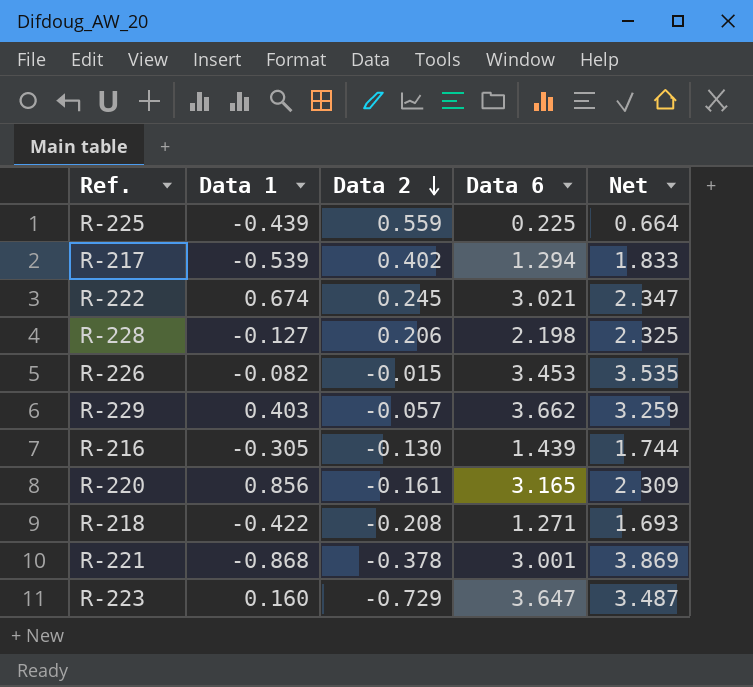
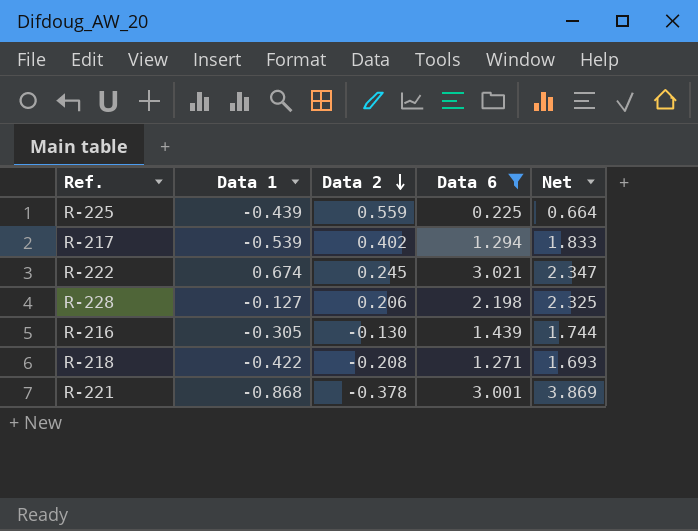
filter: none -> Data 6 <= 3.021

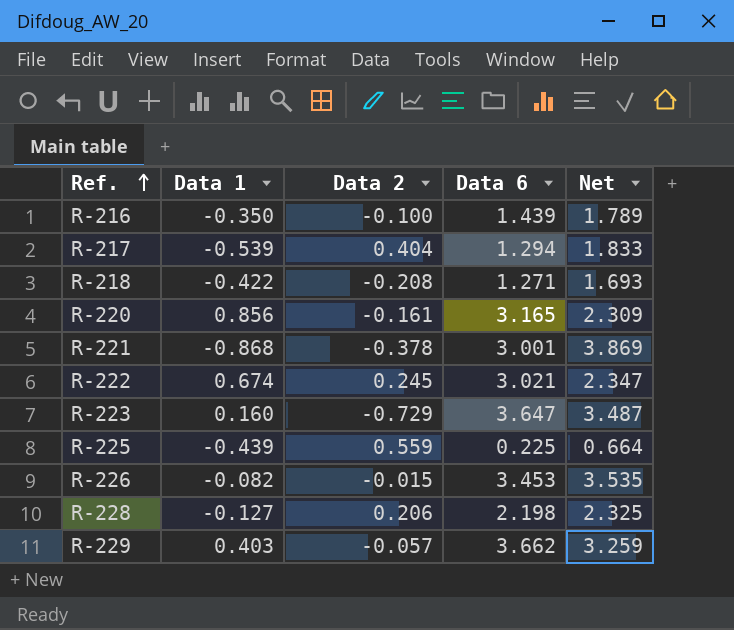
filter: Data 6 <= 3.021 -> none
row order: Data 2 descending -> Ref. ascending
R-216 | Data 1: -0.305 -> -0.350
R-216 | Data 2: -0.130 -> -0.100
R-216 | Net: 1.744 -> 1.789
R-217 | Data 2: 0.402 -> 0.404

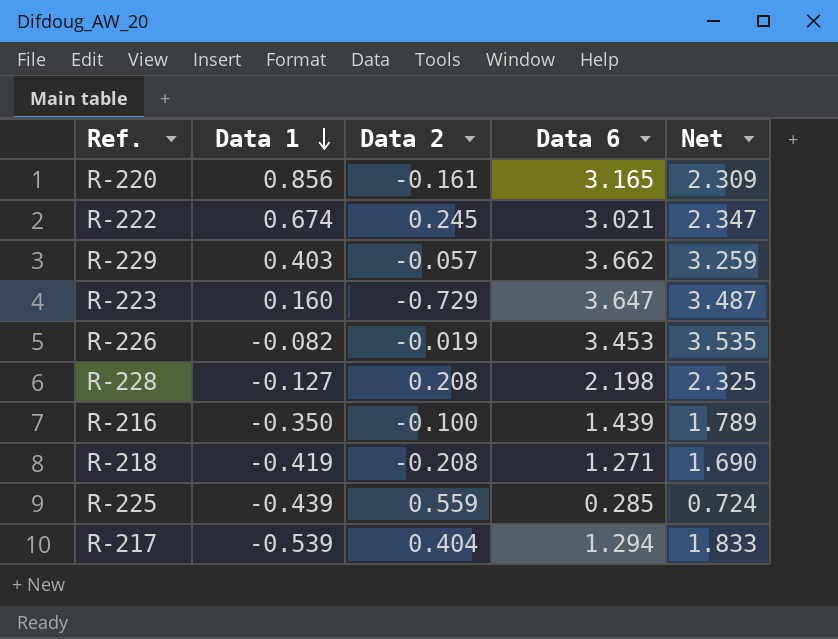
row order: Ref. ascending -> Data 1 descending
row R-221: -0.868 | -0.378 | 3.001 | 3.869 -> none
R-226 | Data 2: -0.015 -> -0.019
R-228 | Data 2: 0.206 -> 0.208
R-218 | Data 1: -0.422 -> -0.419
R-218 | Net: 1.693 -> 1.690
R-225 | Data 6: 0.225 -> 0.285
R-225 | Net: 0.664 -> 0.724

